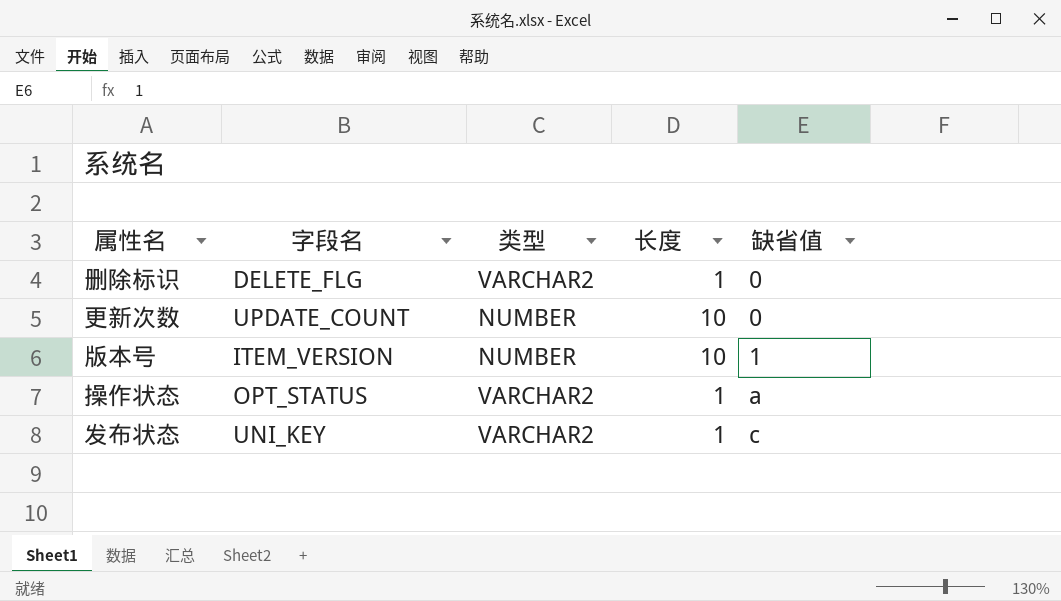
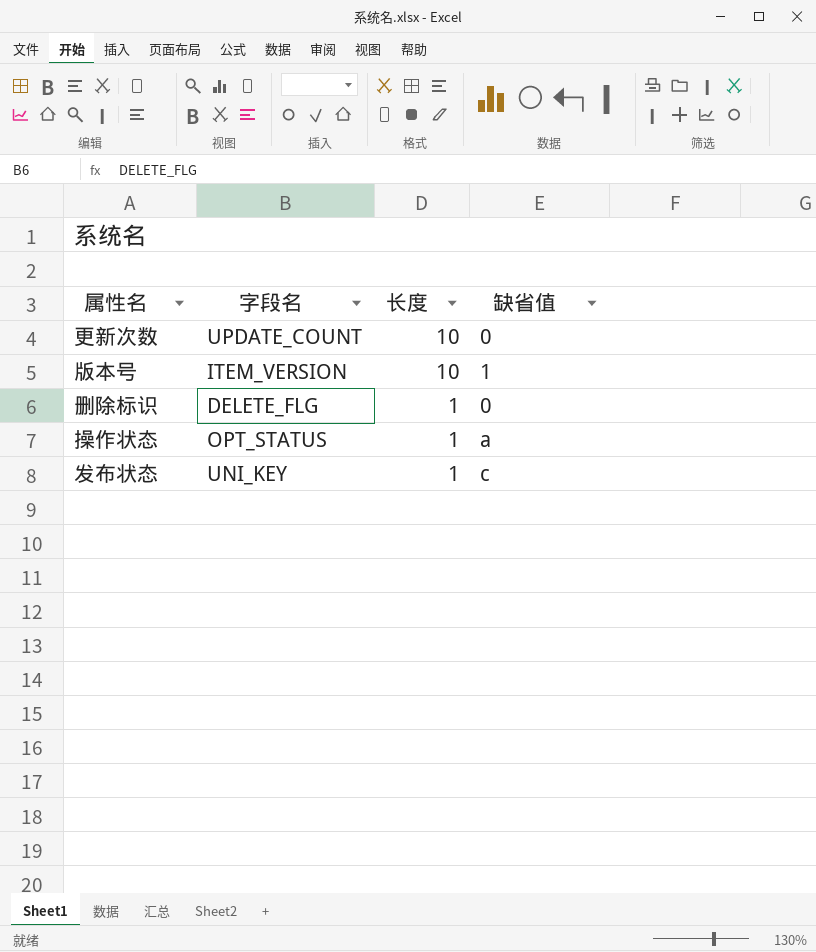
row order: 缺省值 ascending -> 长度 descending
column 类型 | position: 3 -> none

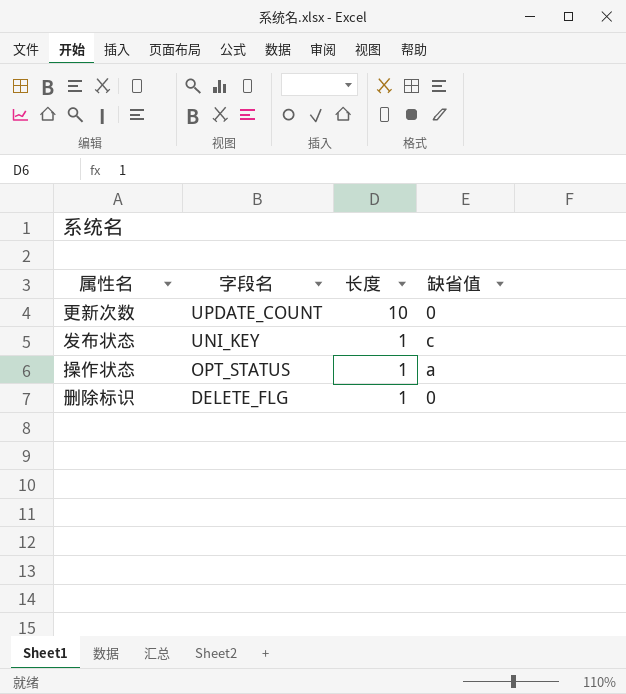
row order: 长度 descending -> 字段名 descending
row 版本号: ITEM_VERSION | 10 | 1 -> none

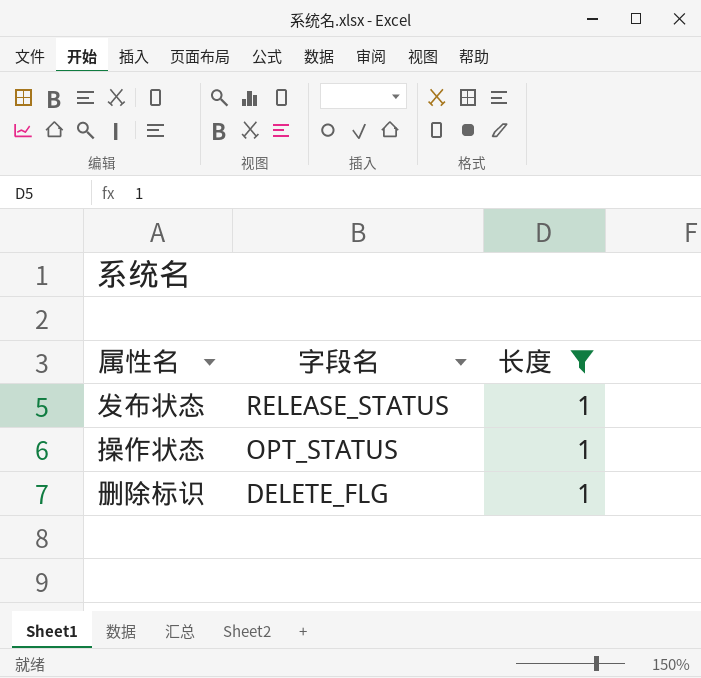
filter: none -> 长度 = 1
column 缺省值 | position: 4 -> none
发布状态 | 字段名: UNI_KEY -> RELEASE_STATUS

